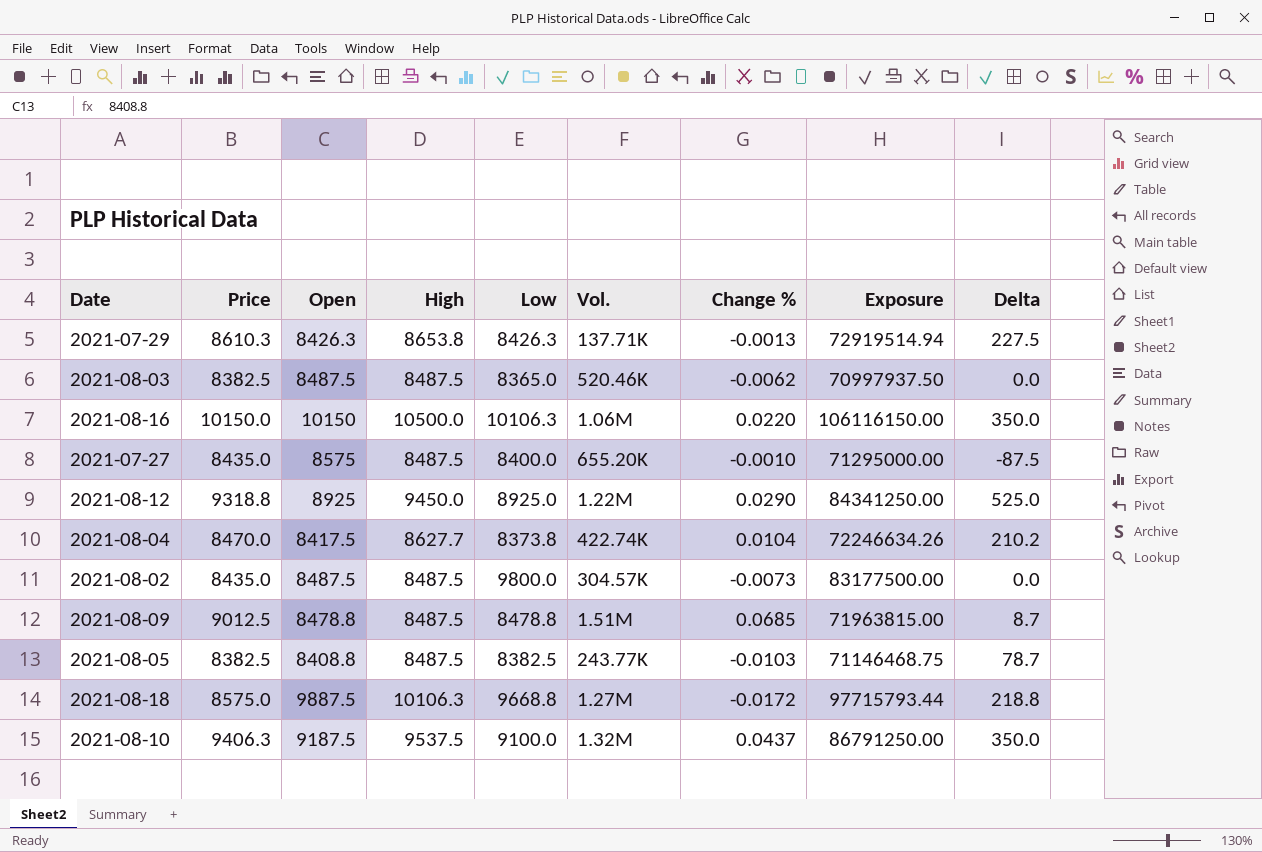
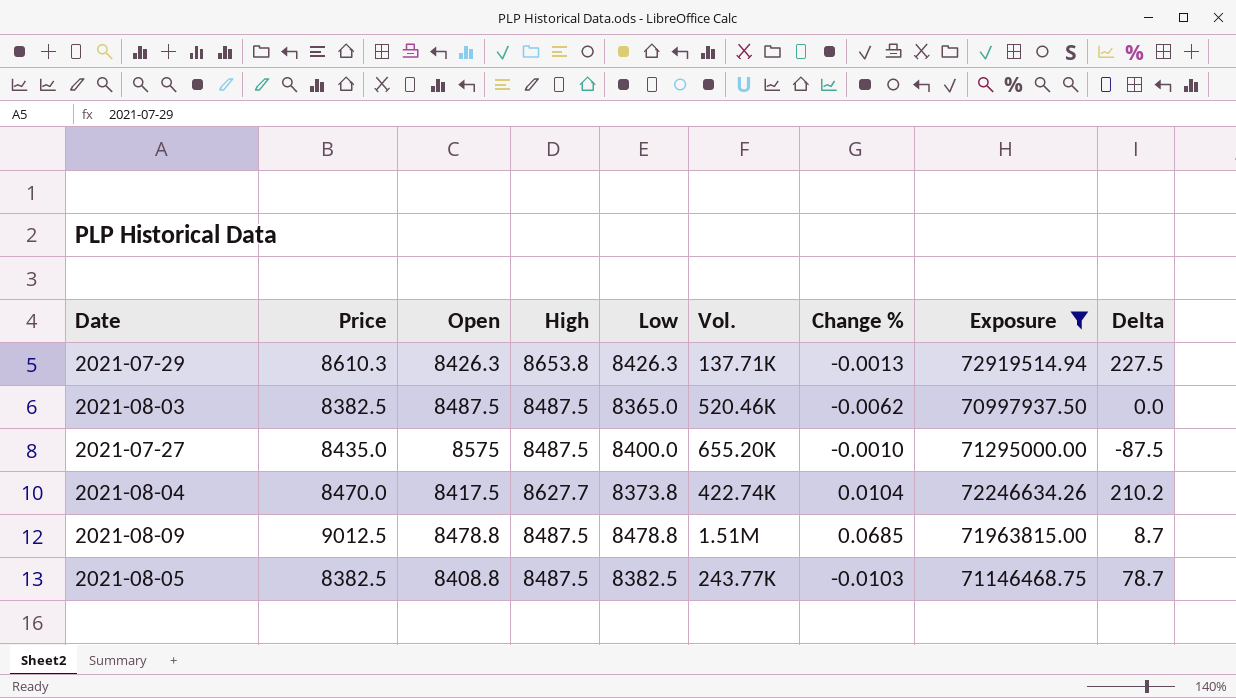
filter: none -> Exposure <= 72919514.94

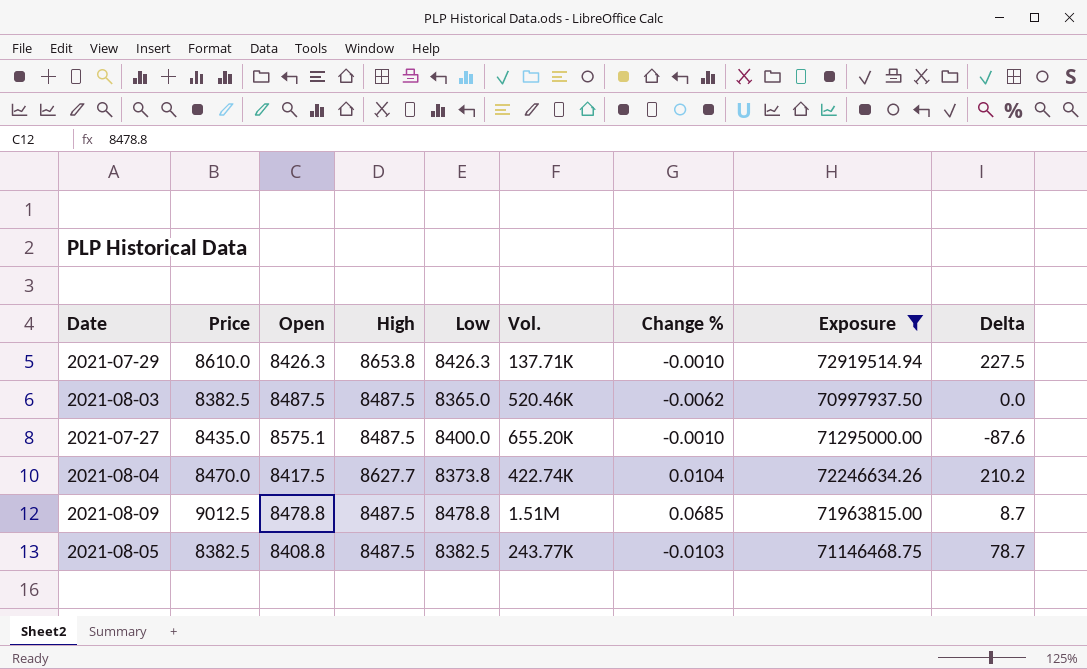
2021-07-29 | Price: 8610.3 -> 8610.0
2021-07-29 | Change %: -0.0013 -> -0.0010
2021-07-27 | Open: 8575 -> 8575.1
2021-07-27 | Delta: -87.5 -> -87.6

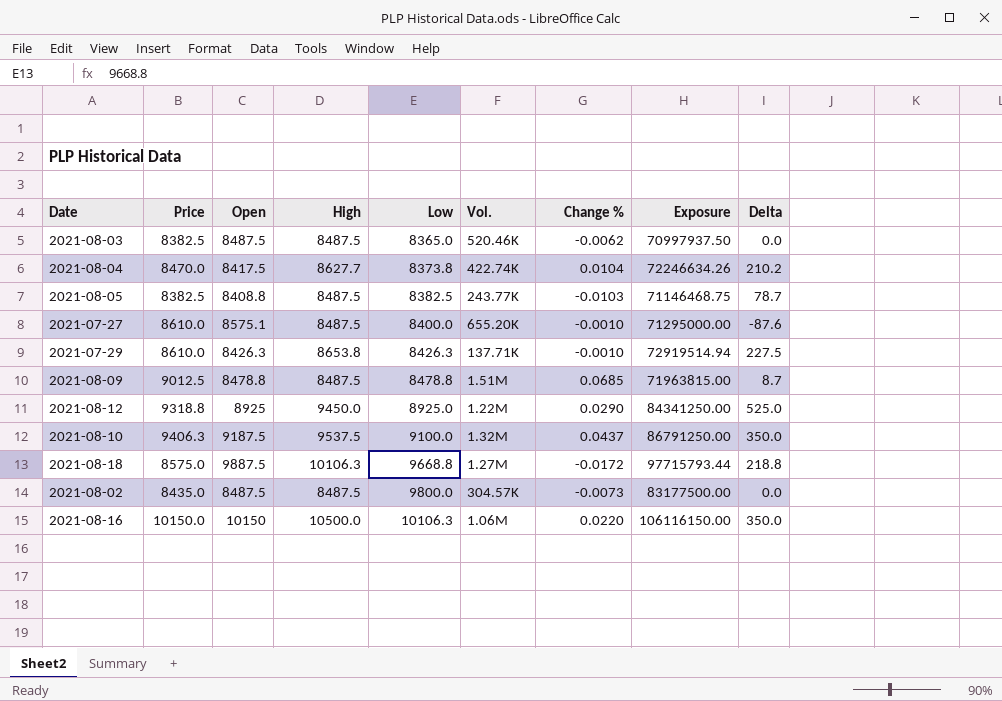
filter: Exposure <= 72919514.94 -> none
row order: none -> Low ascending
2021-07-27 | Price: 8435.0 -> 8610.0

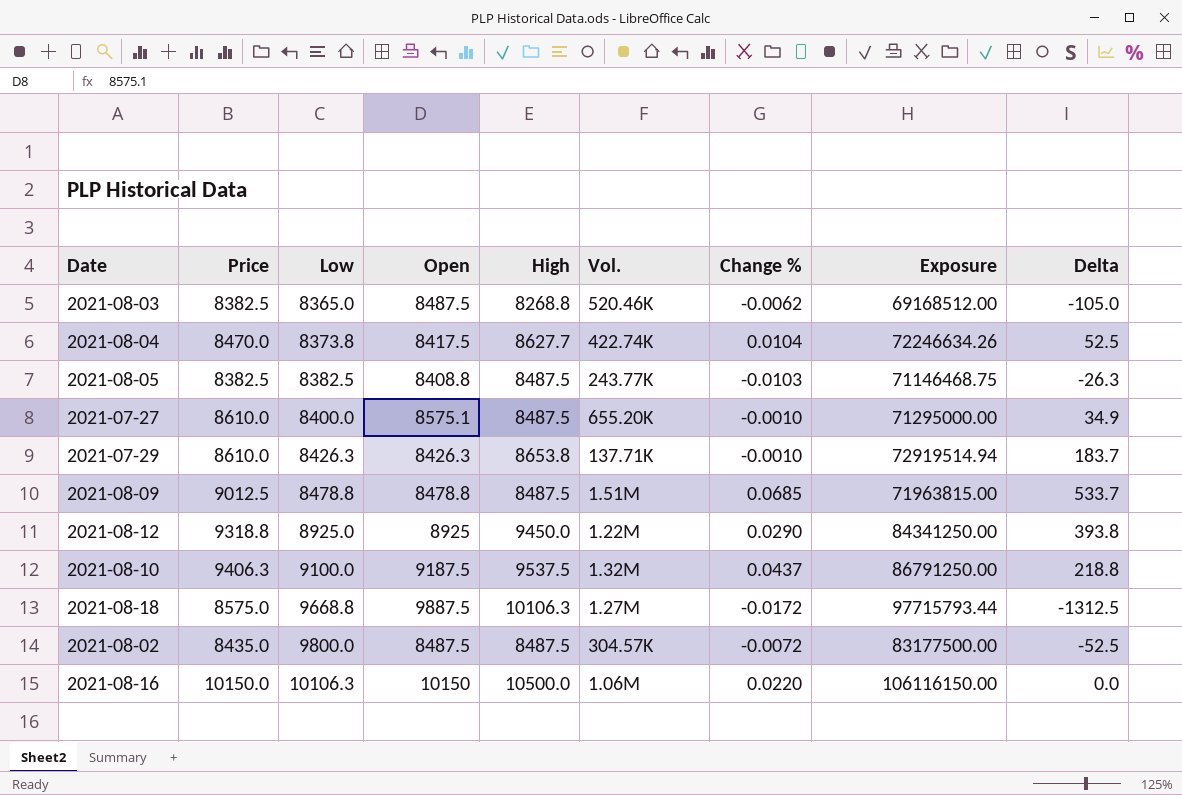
column Low | position: 5 -> 3
column Delta | formula: [High] - [Open] -> [Price] - [Open]
2021-08-03 | High: 8487.5 -> 8268.8
2021-08-03 | Exposure: 70997937.50 -> 69168512.00
2021-08-02 | Change %: -0.0073 -> -0.0072

